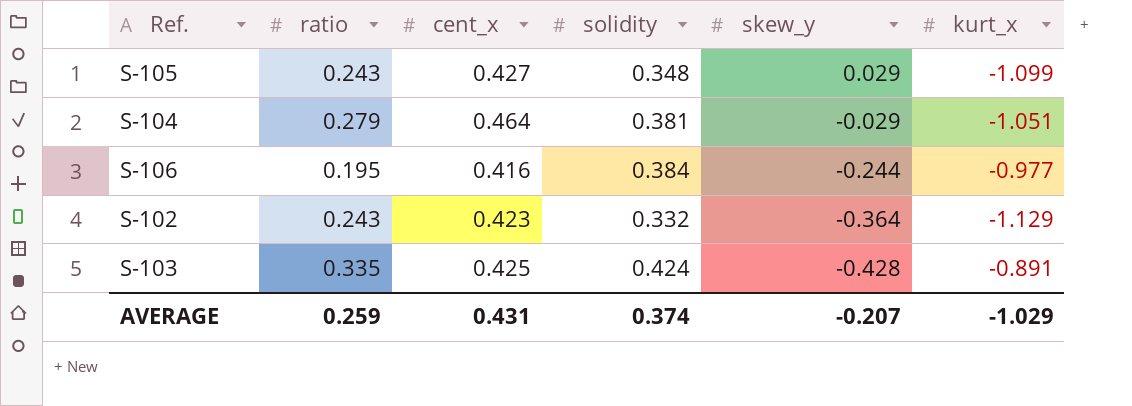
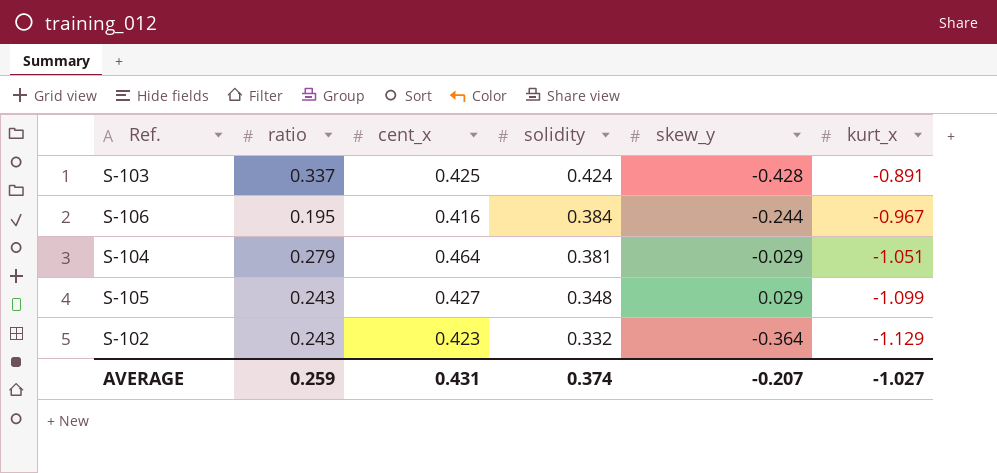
row order: skew_y descending -> solidity descending
S-103 | ratio: 0.335 -> 0.337
S-106 | kurt_x: -0.977 -> -0.967
AVERAGE | kurt_x: -1.029 -> -1.027

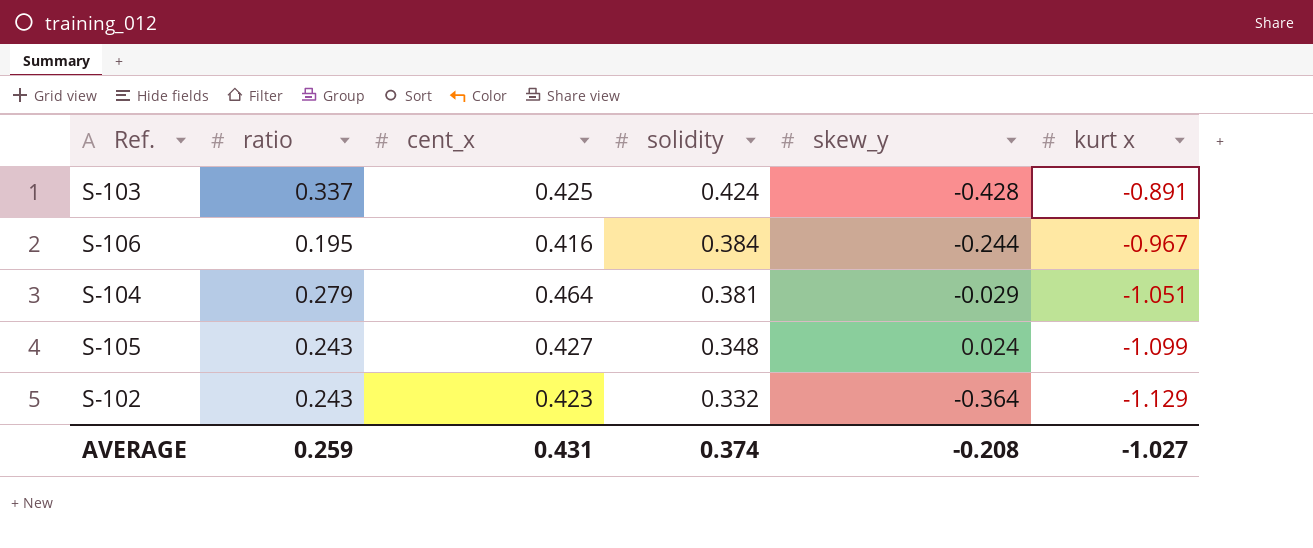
column name: kurt_x -> kurt x
S-105 | skew_y: 0.029 -> 0.024
AVERAGE | skew_y: -0.207 -> -0.208

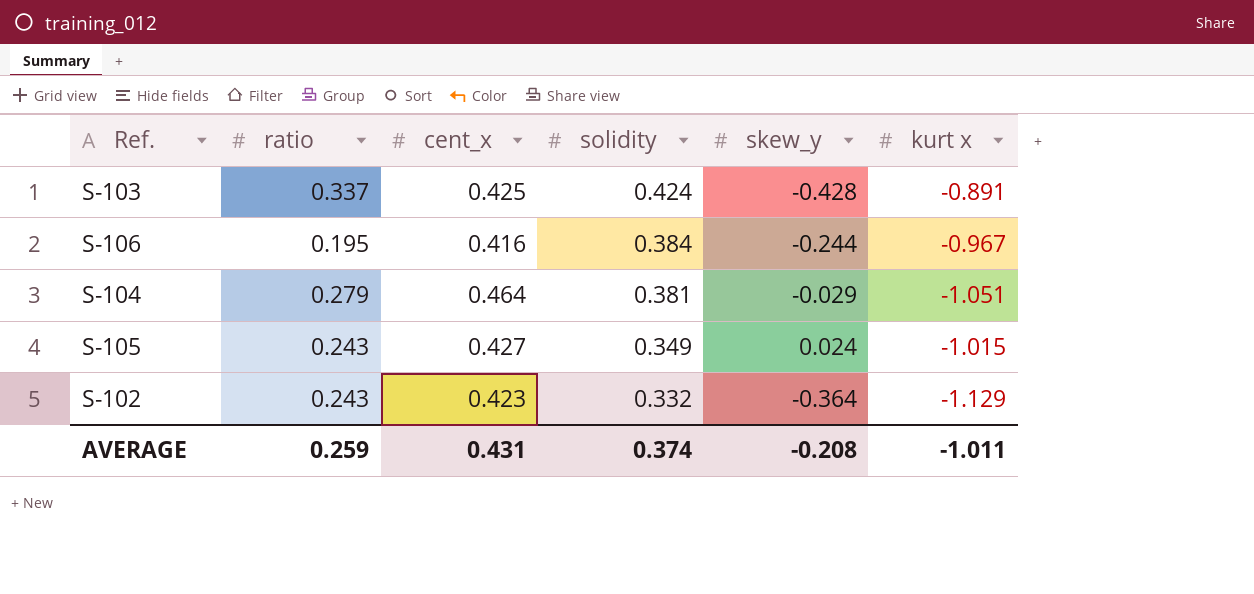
S-105 | solidity: 0.348 -> 0.349
S-105 | kurt x: -1.099 -> -1.015
AVERAGE | kurt x: -1.027 -> -1.011

